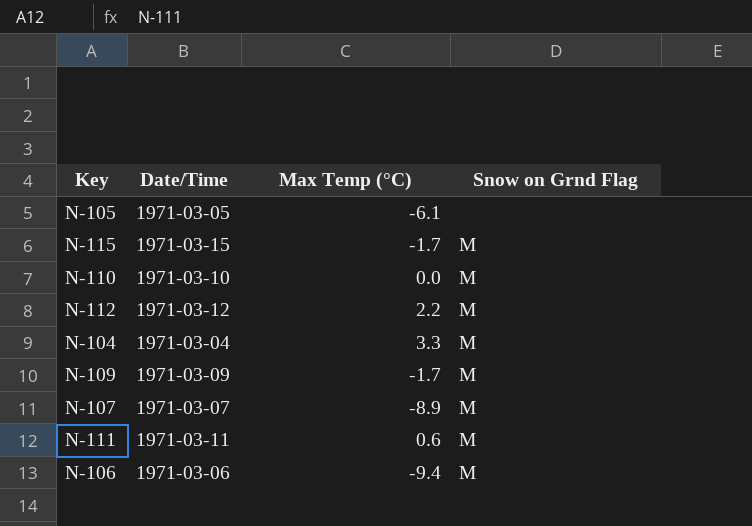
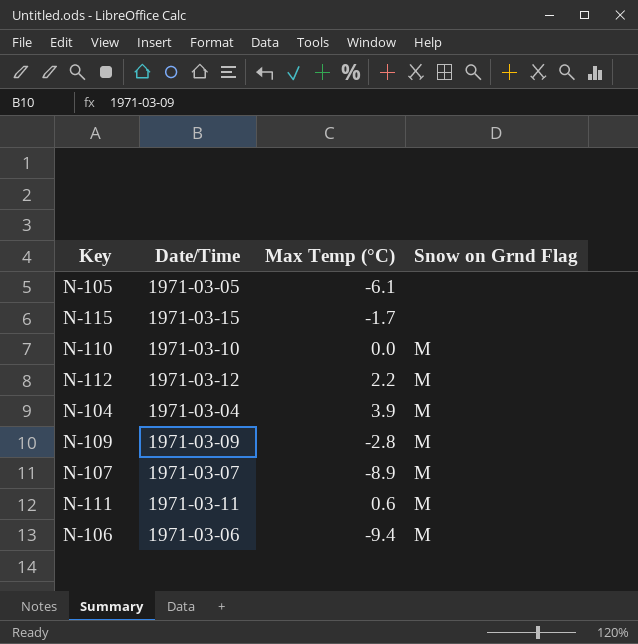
N-115 | Snow on Grnd Flag: M -> none
N-104 | Max Temp (°C): 3.3 -> 3.9
N-109 | Max Temp (°C): -1.7 -> -2.8

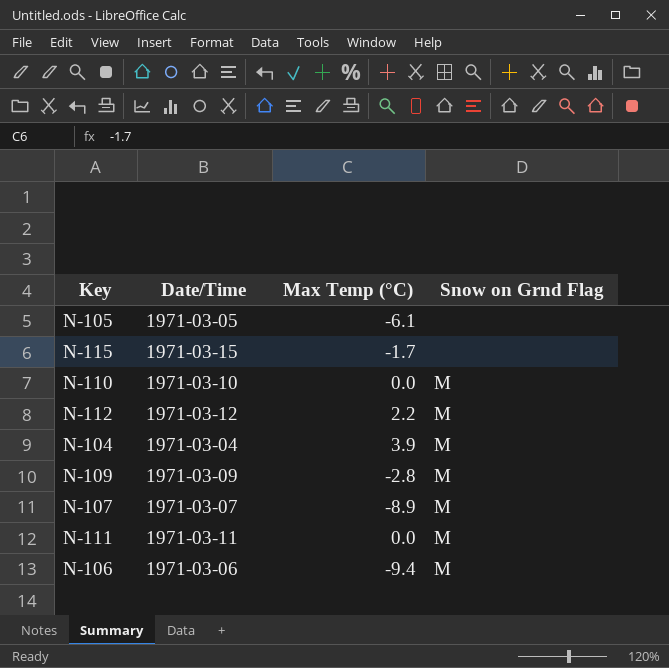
N-111 | Max Temp (°C): 0.6 -> 0.0

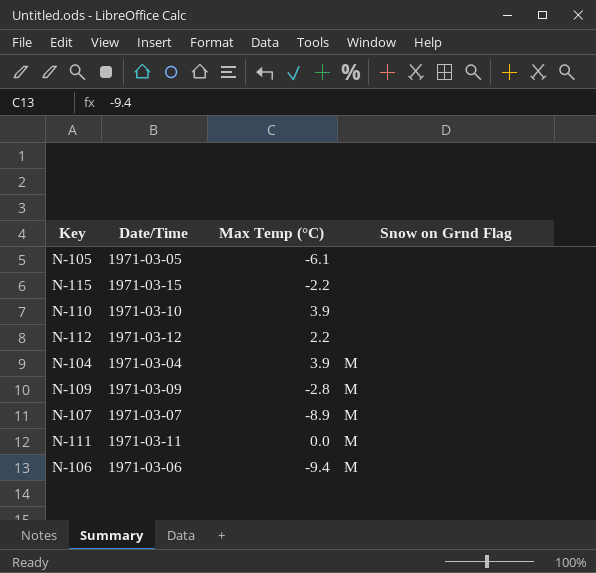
N-115 | Max Temp (°C): -1.7 -> -2.2
N-110 | Max Temp (°C): 0.0 -> 3.9
N-110 | Snow on Grnd Flag: M -> none
N-112 | Snow on Grnd Flag: M -> none

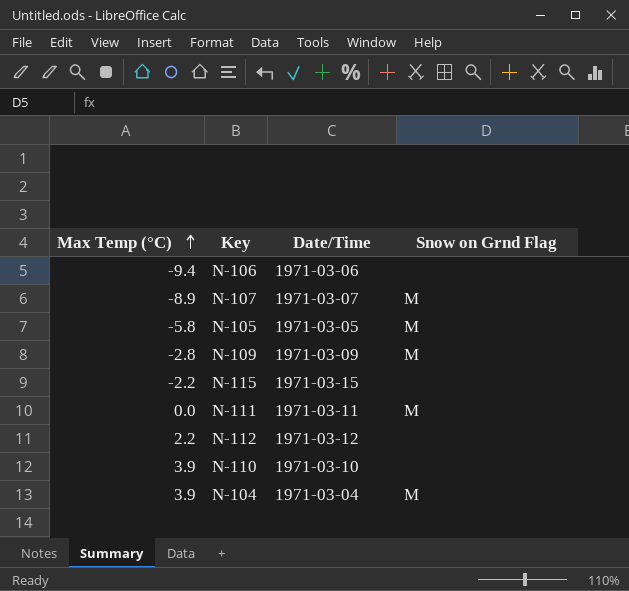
row order: none -> Max Temp (°C) ascending
column Max Temp (°C) | position: 3 -> 1
N-106 | Snow on Grnd Flag: M -> none
N-105 | Max Temp (°C): -6.1 -> -5.8
N-105 | Snow on Grnd Flag: none -> M

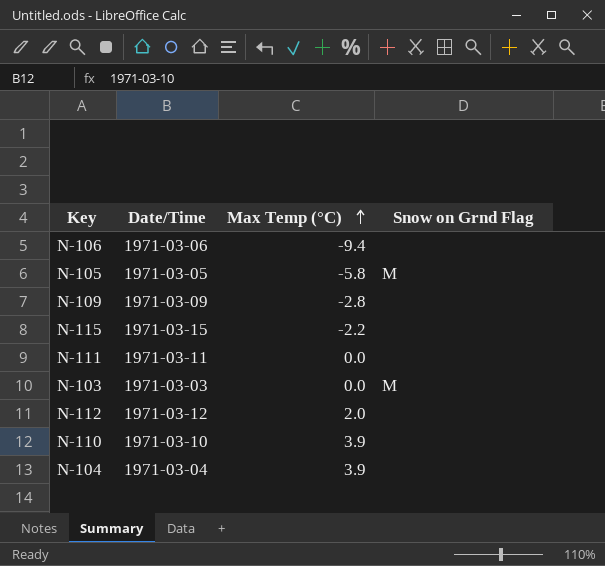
column Max Temp (°C) | position: 1 -> 3
row N-107: -8.9 | 1971-03-07 | M -> none
N-109 | Snow on Grnd Flag: M -> none
N-111 | Snow on Grnd Flag: M -> none
row N-103: none -> 1971-03-03 | 0.0 | M
N-112 | Max Temp (°C): 2.2 -> 2.0
N-104 | Snow on Grnd Flag: M -> none

